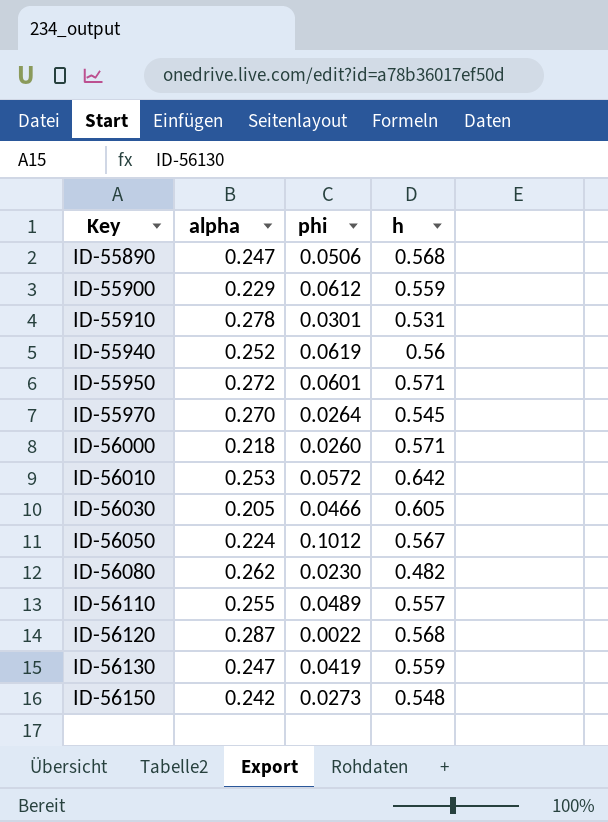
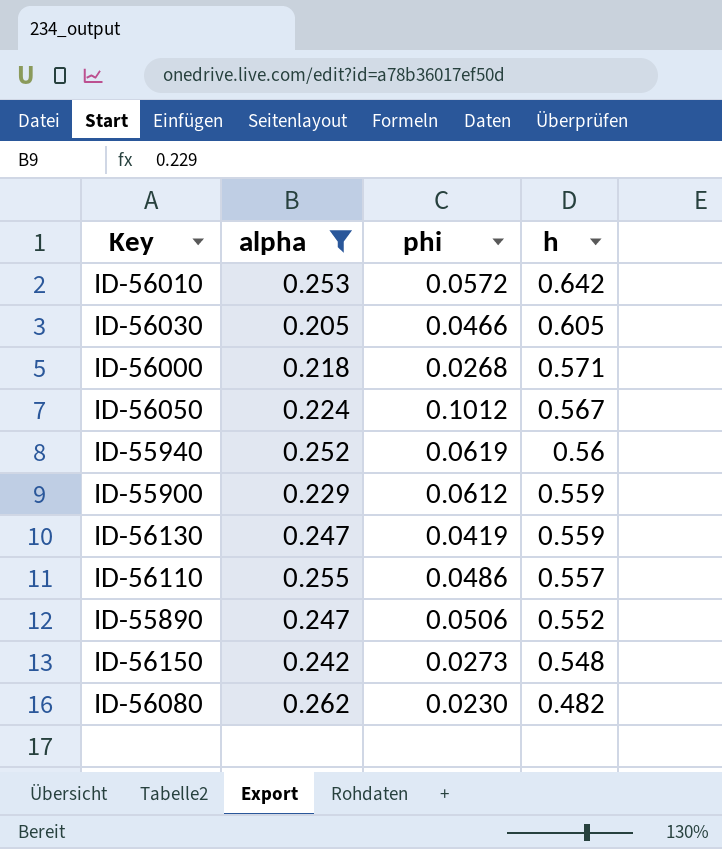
filter: none -> alpha <= 0.262
row order: Key ascending -> h descending
ID-56000 | phi: 0.0260 -> 0.0268
ID-56110 | phi: 0.0489 -> 0.0486
ID-55890 | h: 0.568 -> 0.552

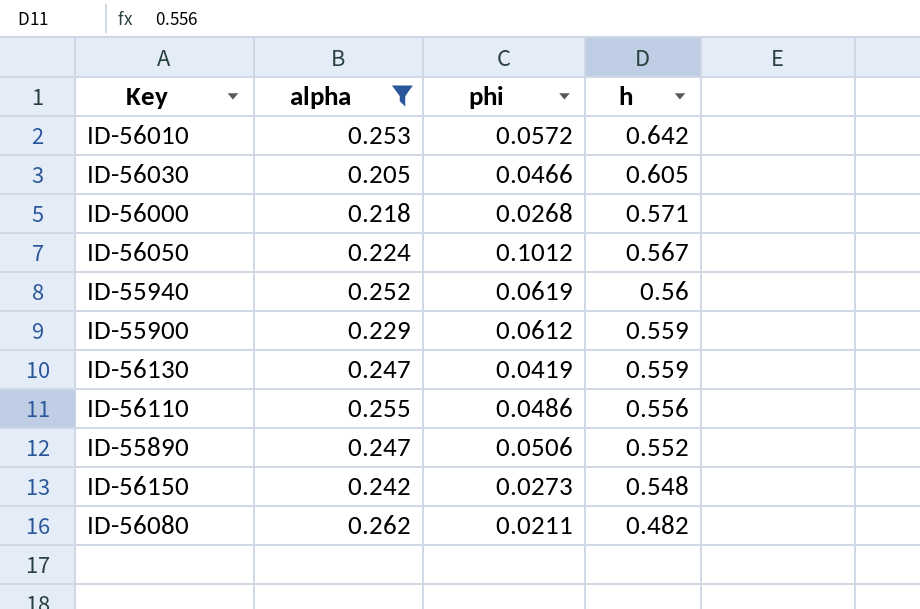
ID-56110 | h: 0.557 -> 0.556
ID-56080 | phi: 0.0230 -> 0.0211

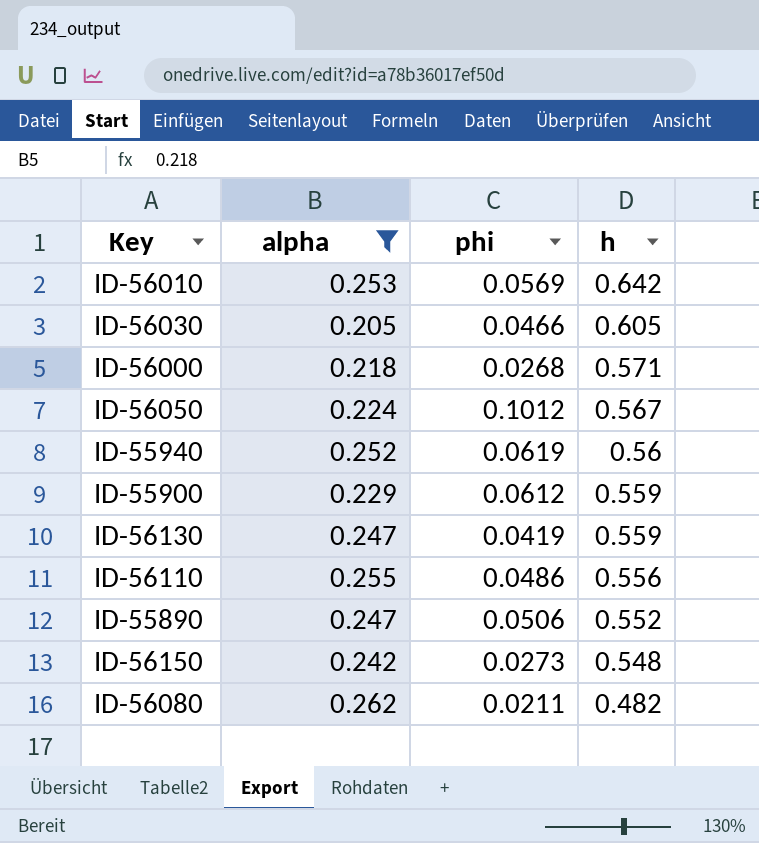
ID-56010 | phi: 0.0572 -> 0.0569

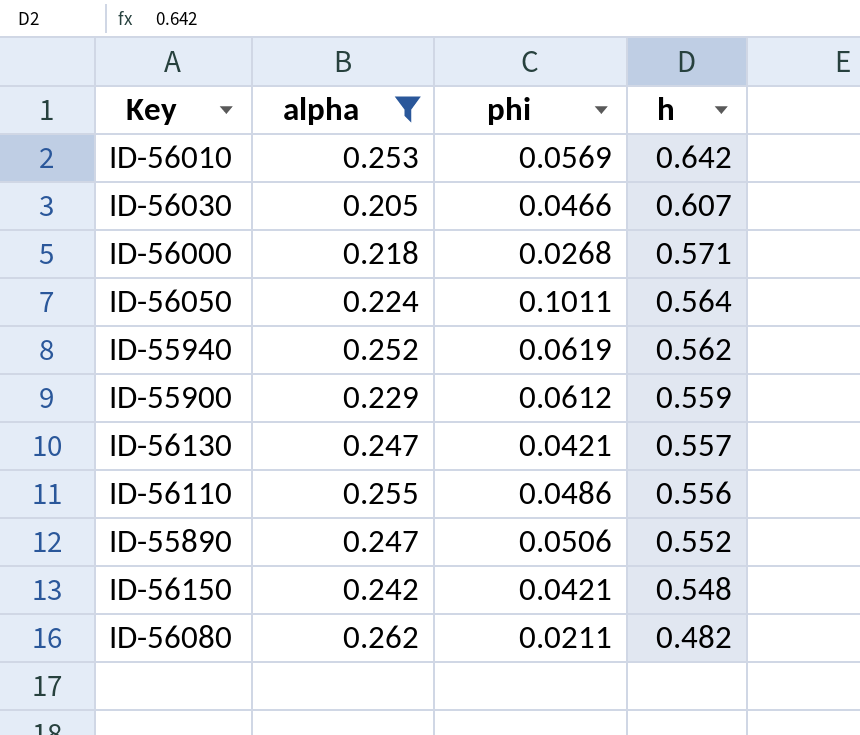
ID-56030 | h: 0.605 -> 0.607
ID-56050 | phi: 0.1012 -> 0.1011
ID-56050 | h: 0.567 -> 0.564
ID-55940 | h: 0.56 -> 0.562
ID-56130 | phi: 0.0419 -> 0.0421
ID-56130 | h: 0.559 -> 0.557
ID-56150 | phi: 0.0273 -> 0.0421

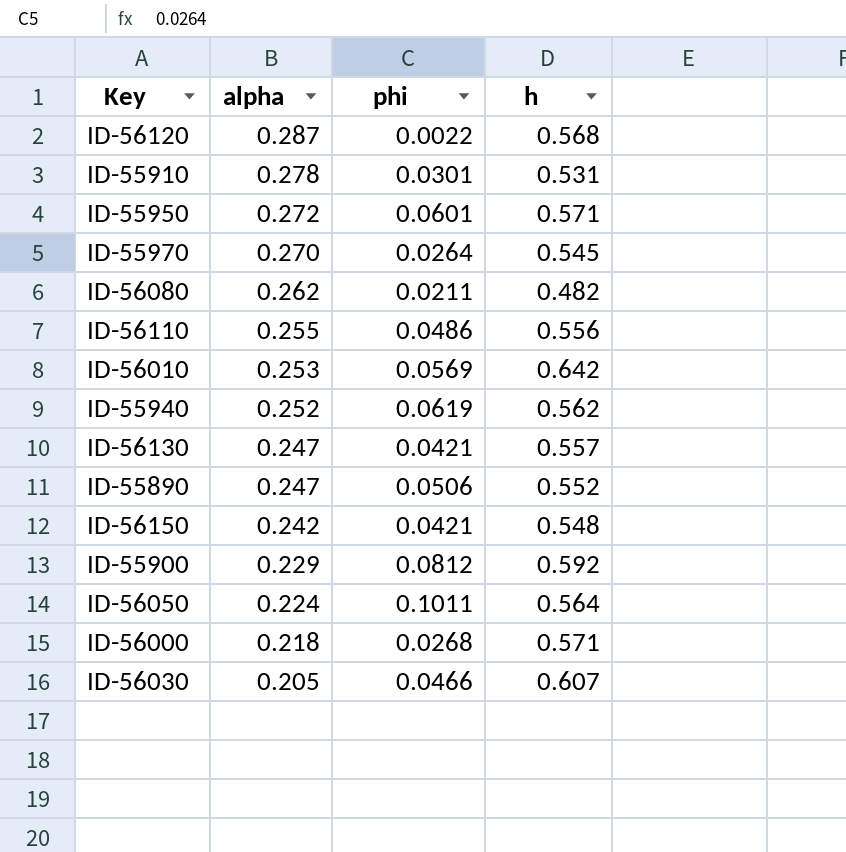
filter: alpha <= 0.262 -> none
row order: h descending -> alpha descending
ID-55900 | phi: 0.0612 -> 0.0812
ID-55900 | h: 0.559 -> 0.592

